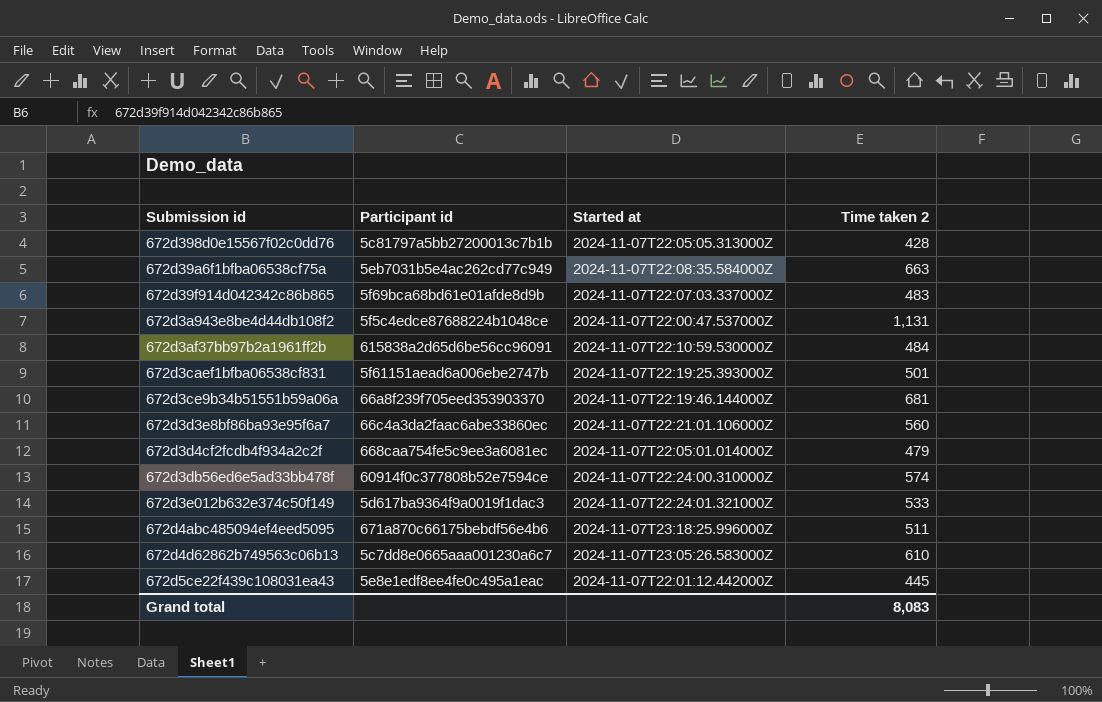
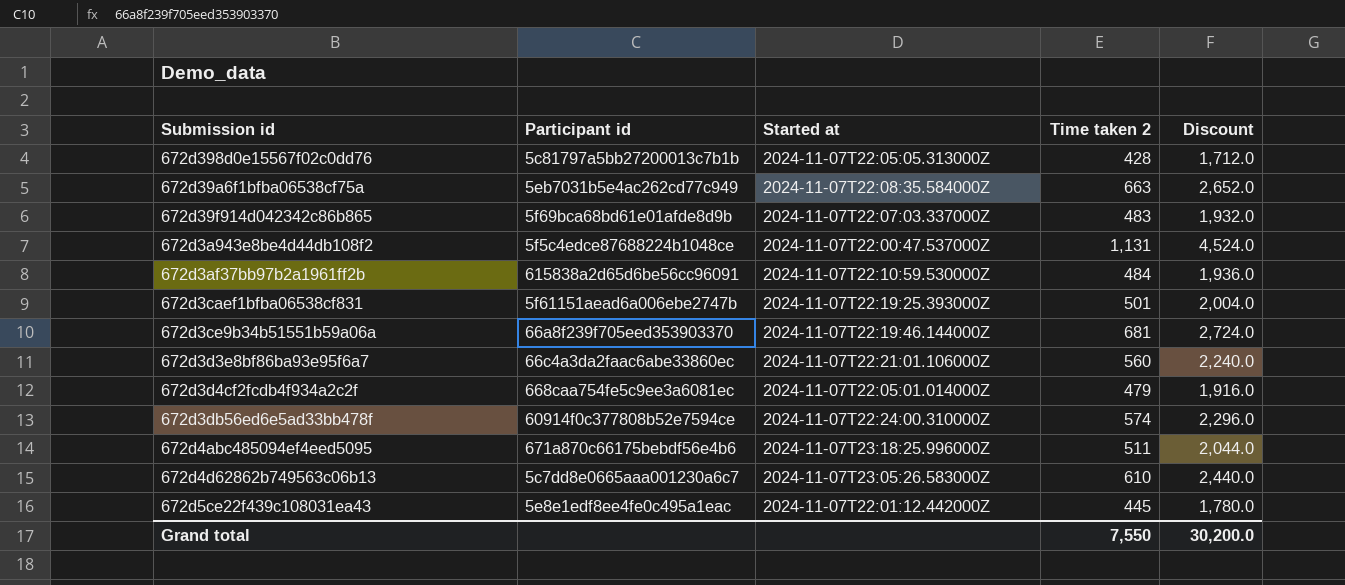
column Discount | formula: none -> [Time taken 2] * 4
row 672d3e012b632e374c50f149: 5d617ba9364f9a0019f1dac3 | 2024-11-07T22:24:01.321000Z | 533 -> none
Grand total | Time taken 2: 8,083 -> 7,550

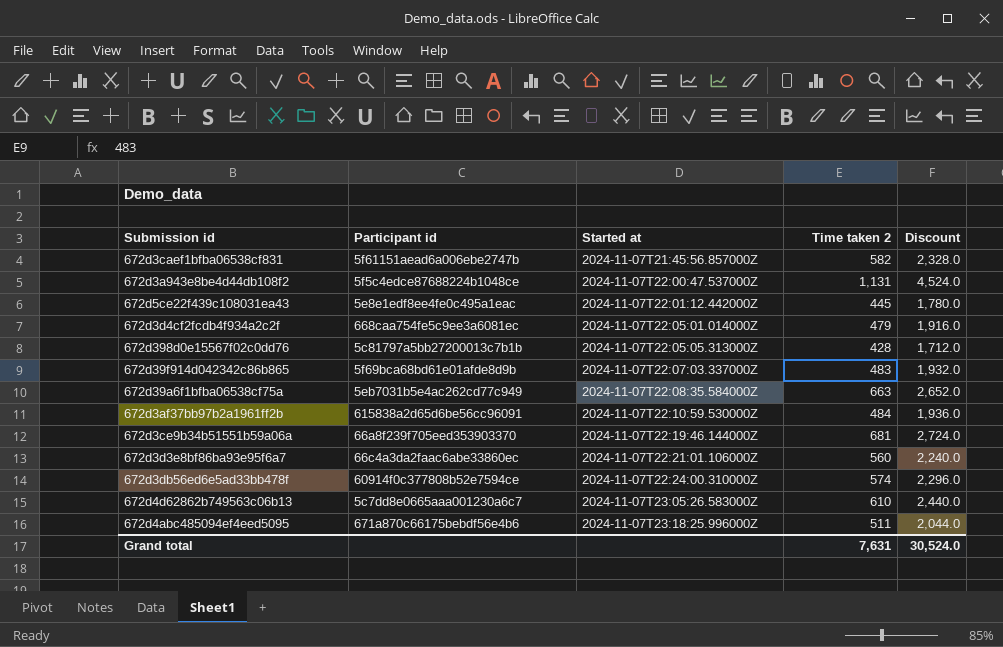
row order: none -> Started at ascending
672d3caef1bfba06538cf831 | Started at: 2024-11-07T22:19:25.393000Z -> 2024-11-07T21:45:56.857000Z
672d3caef1bfba06538cf831 | Time taken 2: 501 -> 582
672d3caef1bfba06538cf831 | Discount: 2,004.0 -> 2,328.0
Grand total | Time taken 2: 7,550 -> 7,631
Grand total | Discount: 30,200.0 -> 30,524.0

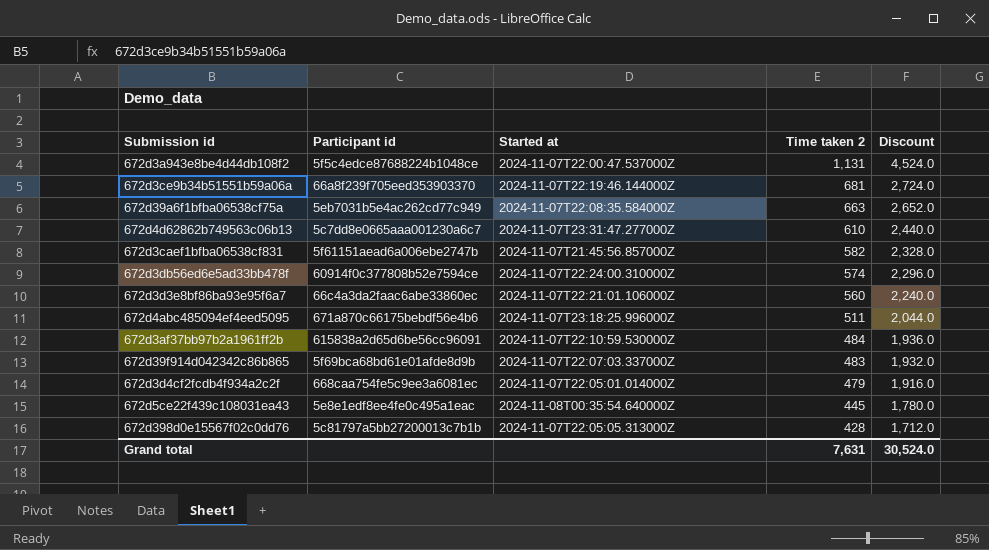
row order: Started at ascending -> Time taken 2 descending
672d4d62862b749563c06b13 | Started at: 2024-11-07T23:05:26.583000Z -> 2024-11-07T23:31:47.277000Z
672d5ce22f439c108031ea43 | Started at: 2024-11-07T22:01:12.442000Z -> 2024-11-08T00:35:54.640000Z

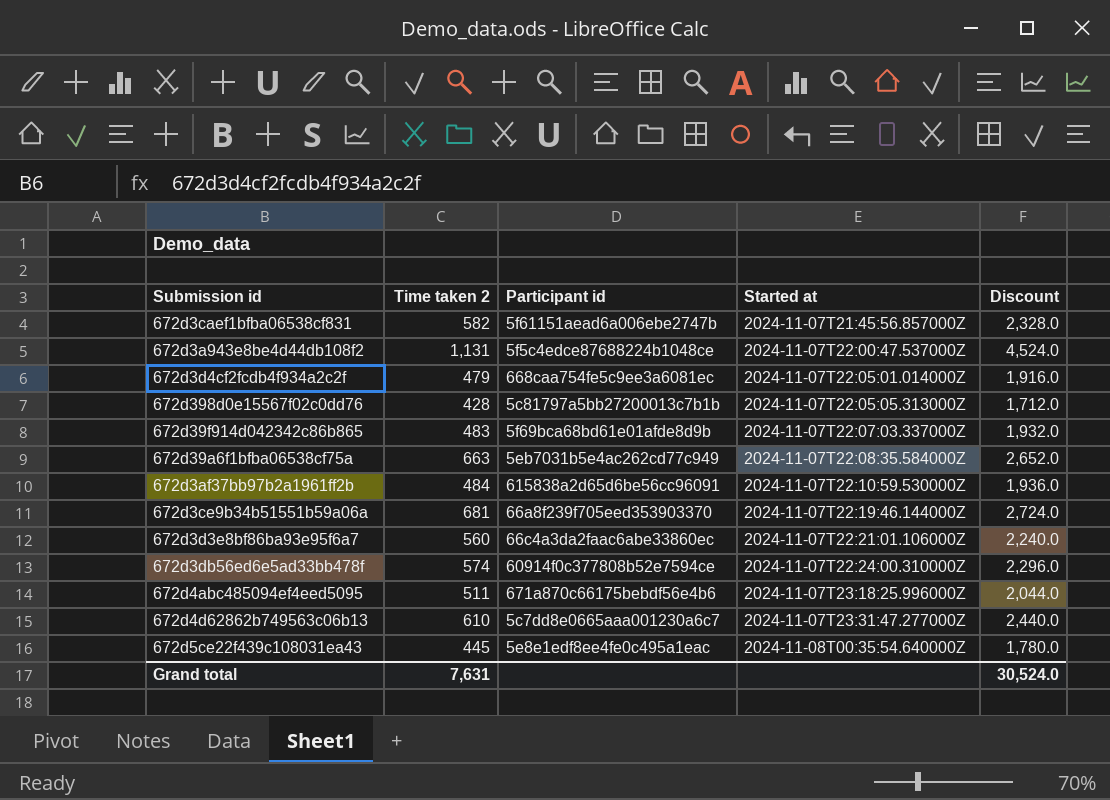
row order: Time taken 2 descending -> Started at ascending
column Time taken 2 | position: 4 -> 2

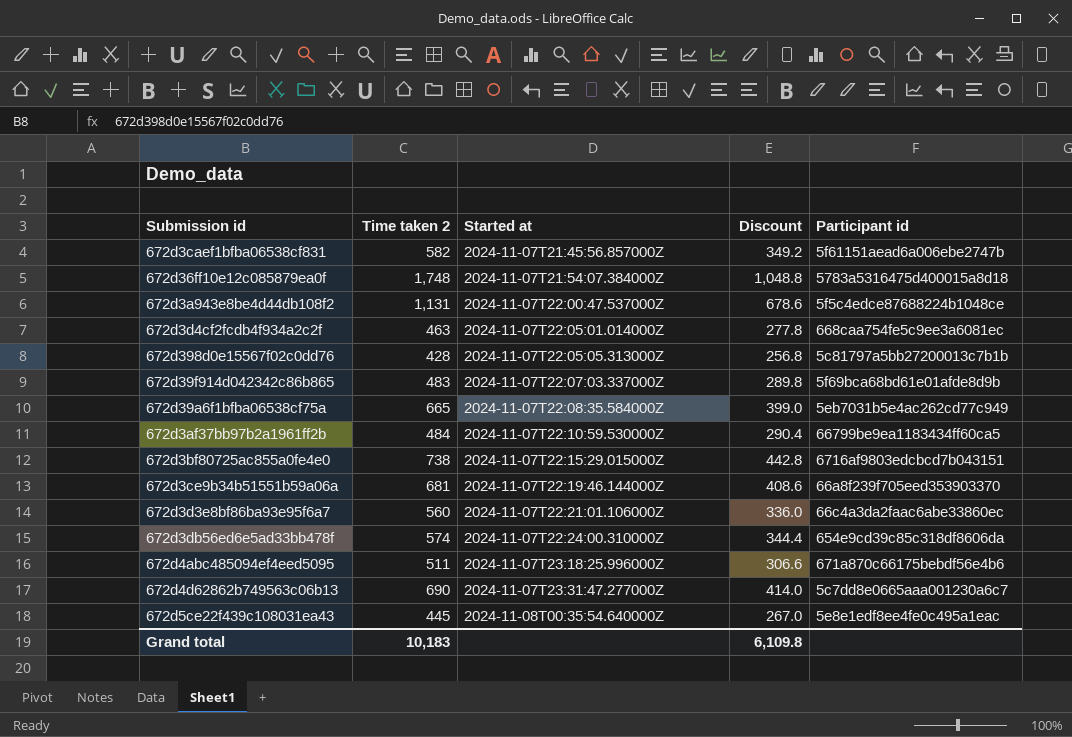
column Discount | formula: [Time taken 2] * 4 -> [Time taken 2] * 0.6
column Participant id | position: 3 -> 5
row 672d36ff10e12c085879ea0f: none -> 1,748 | 2024-11-07T21:54:07.384000Z | 1,048.8 | 5783a5316475d400015a8d18
672d3d4cf2fcdb4f934a2c2f | Time taken 2: 479 -> 463
672d39a6f1bfba06538cf75a | Time taken 2: 663 -> 665
672d3af37bb97b2a1961ff2b | Participant id: 615838a2d65d6be56cc96091 -> 66799be9ea1183434ff60ca5
row 672d3bf80725ac855a0fe4e0: none -> 738 | 2024-11-07T22:15:29.015000Z | 442.8 | 6716af9803edcbcd7b043151
672d3db56ed6e5ad33bb478f | Participant id: 60914f0c377808b52e7594ce -> 654e9cd39c85c318df8606da
672d4d62862b749563c06b13 | Time taken 2: 610 -> 690
Grand total | Time taken 2: 7,631 -> 10,183
Grand total | Discount: 30,524.0 -> 6,109.8

